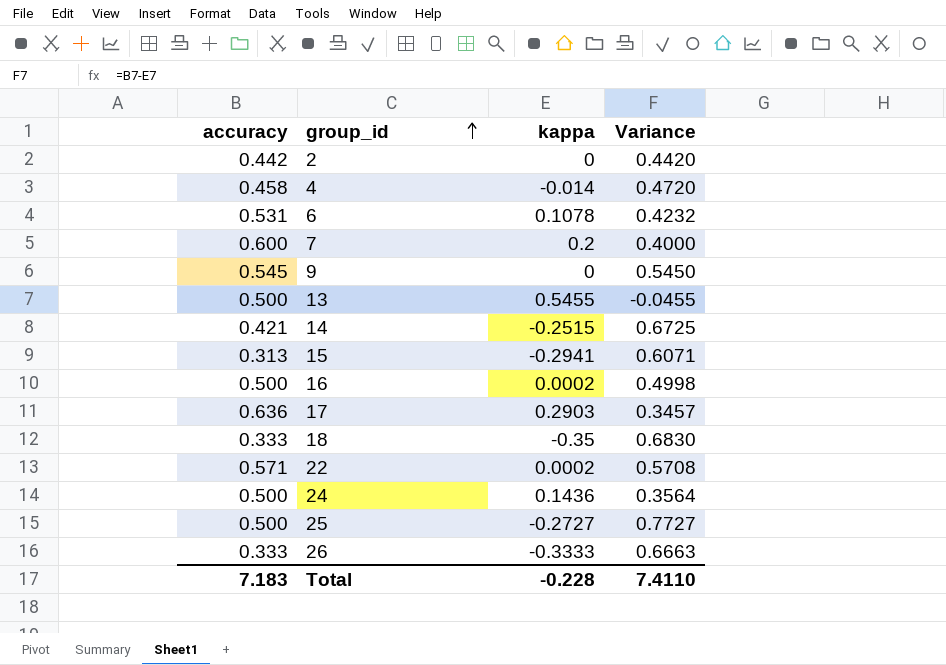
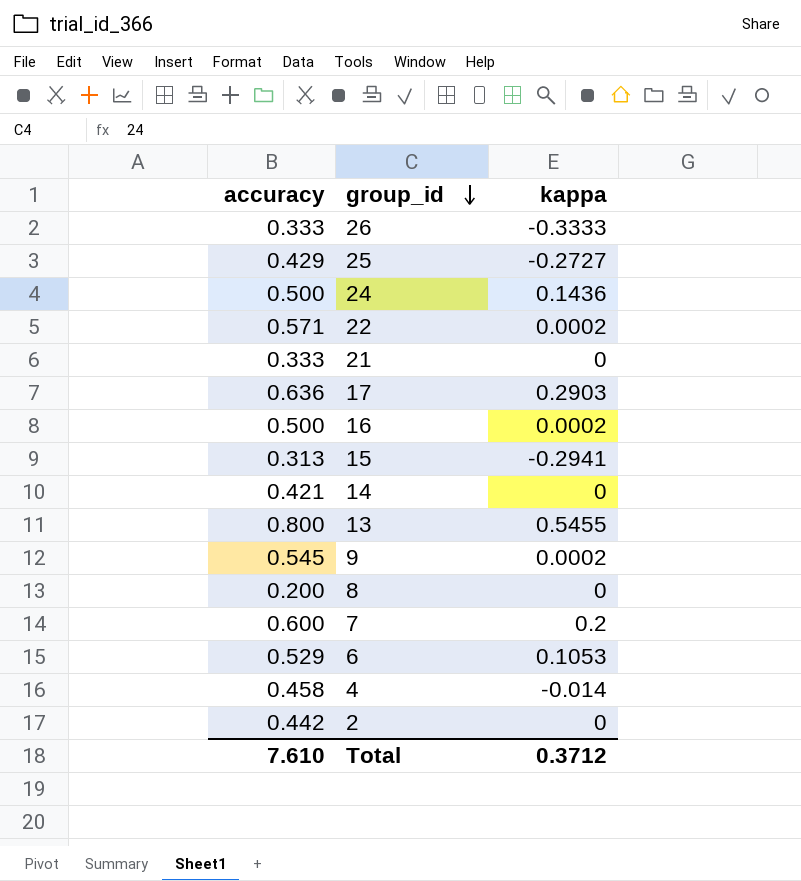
row order: group_id ascending -> group_id descending
column Variance | formula: [accuracy] - [kappa] -> none
row 18: 0.333 | -0.35 | 0.6830 -> none
25 | accuracy: 0.500 -> 0.429
row 21: none -> 0.333 | 0
14 | kappa: -0.2515 -> 0
13 | accuracy: 0.500 -> 0.800
9 | kappa: 0 -> 0.0002
row 8: none -> 0.200 | 0
6 | accuracy: 0.531 -> 0.529
6 | kappa: 0.1078 -> 0.1053
Total | accuracy: 7.183 -> 7.610
Total | kappa: -0.228 -> 0.3712

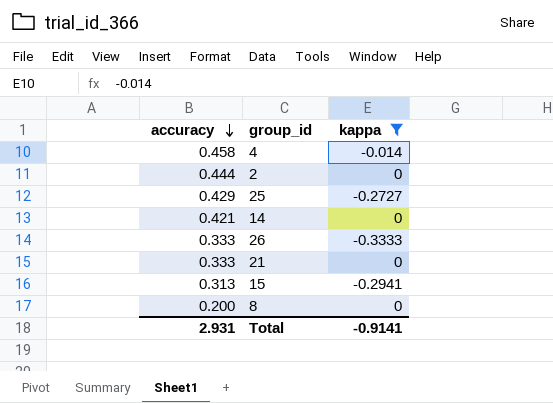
filter: none -> kappa <= 0
row order: group_id descending -> accuracy descending
2 | accuracy: 0.442 -> 0.444
Total | accuracy: 7.610 -> 2.931
Total | kappa: 0.3712 -> -0.9141

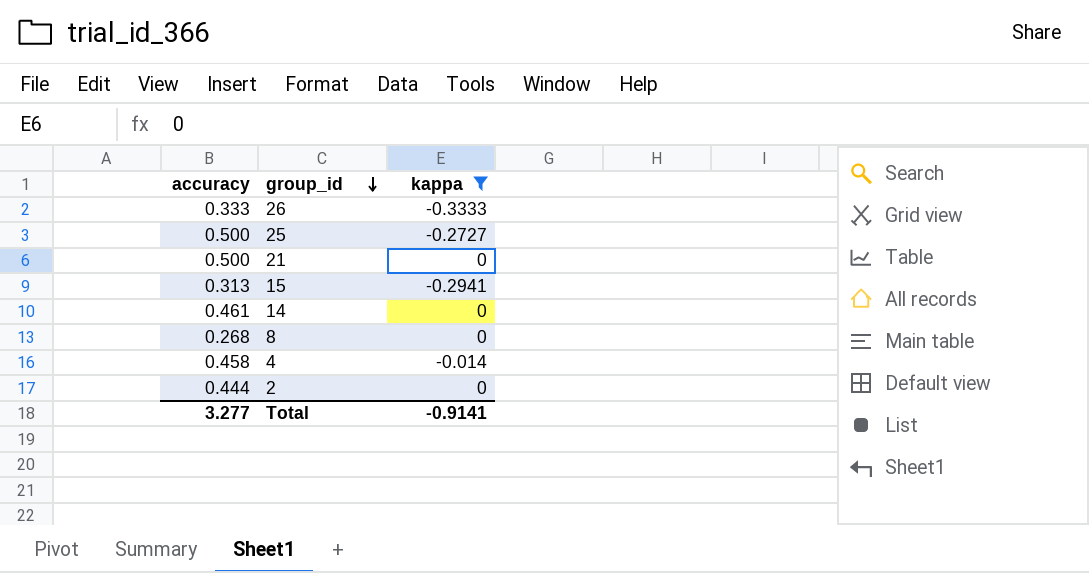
row order: accuracy descending -> group_id descending
25 | accuracy: 0.429 -> 0.500
21 | accuracy: 0.333 -> 0.500
14 | accuracy: 0.421 -> 0.461
8 | accuracy: 0.200 -> 0.268
Total | accuracy: 2.931 -> 3.277

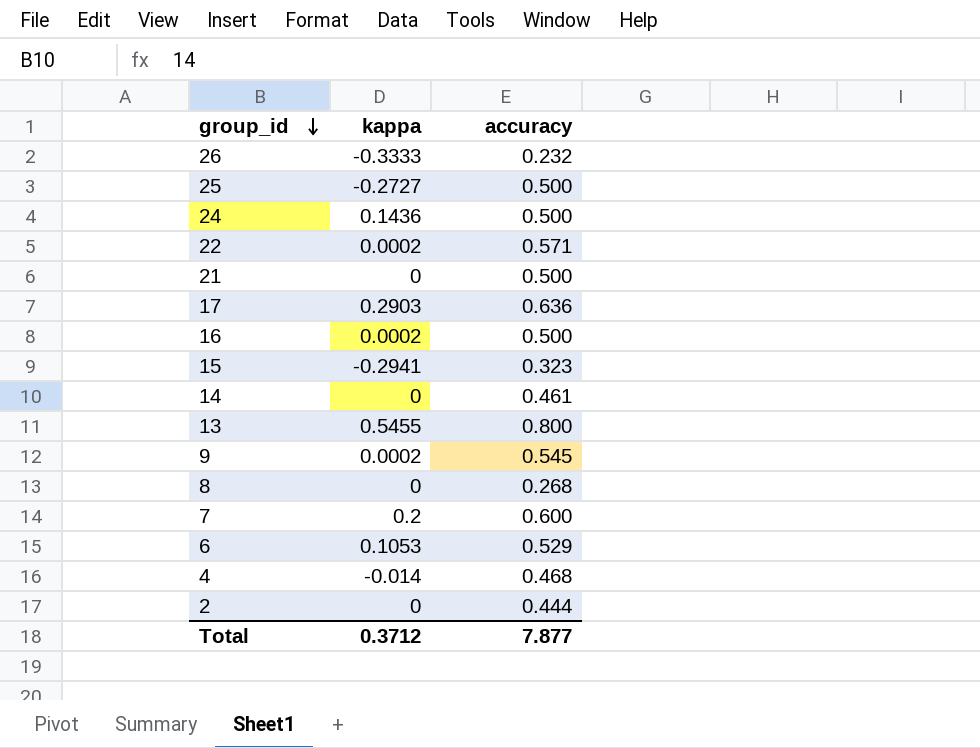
filter: kappa <= 0 -> none
column accuracy | position: 1 -> 3
26 | accuracy: 0.333 -> 0.232
15 | accuracy: 0.313 -> 0.323
4 | accuracy: 0.458 -> 0.468
Total | kappa: -0.9141 -> 0.3712
Total | accuracy: 3.277 -> 7.877

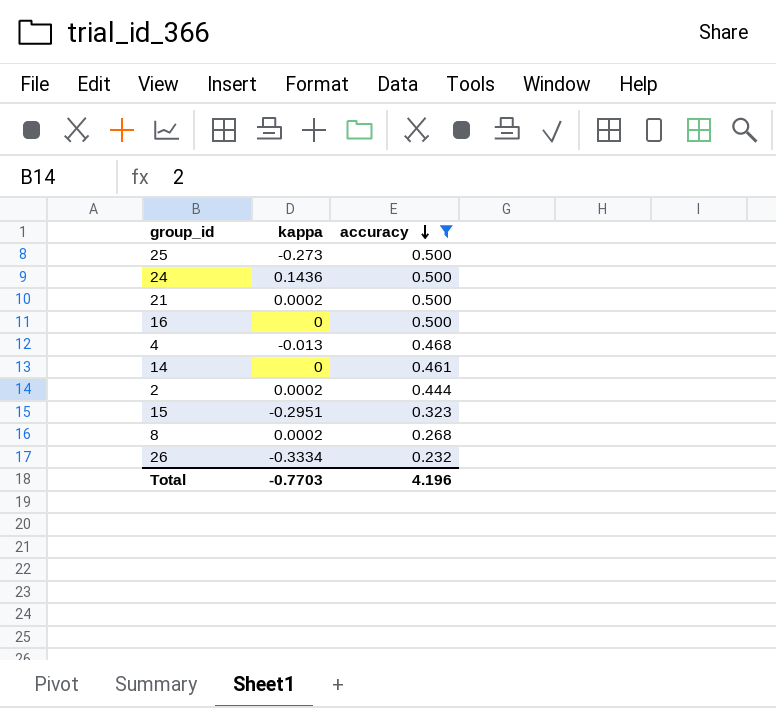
filter: none -> accuracy <= 0.500
row order: group_id descending -> accuracy descending
25 | kappa: -0.2727 -> -0.273
21 | kappa: 0 -> 0.0002
16 | kappa: 0.0002 -> 0
4 | kappa: -0.014 -> -0.013
2 | kappa: 0 -> 0.0002
15 | kappa: -0.2941 -> -0.2951
8 | kappa: 0 -> 0.0002
26 | kappa: -0.3333 -> -0.3334
Total | kappa: 0.3712 -> -0.7703
Total | accuracy: 7.877 -> 4.196

